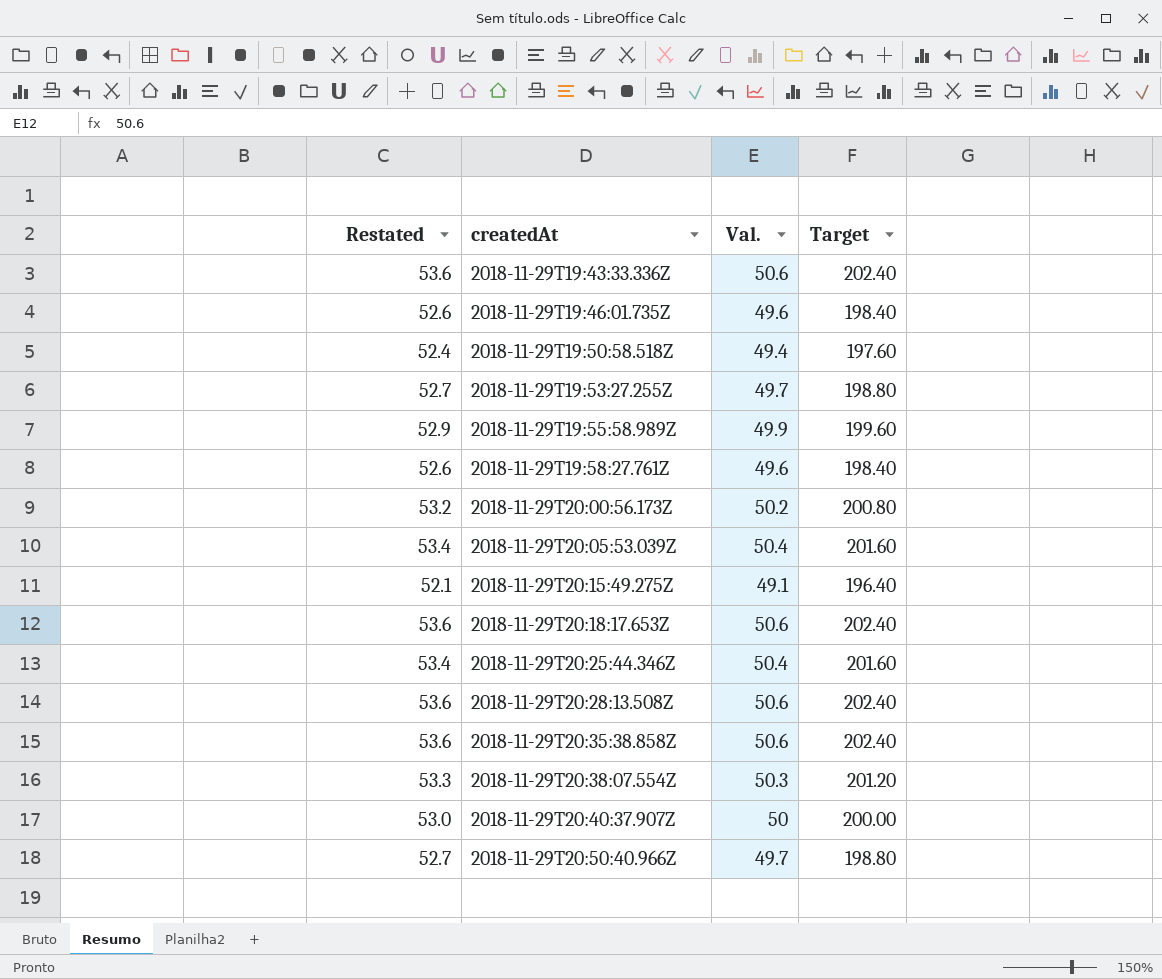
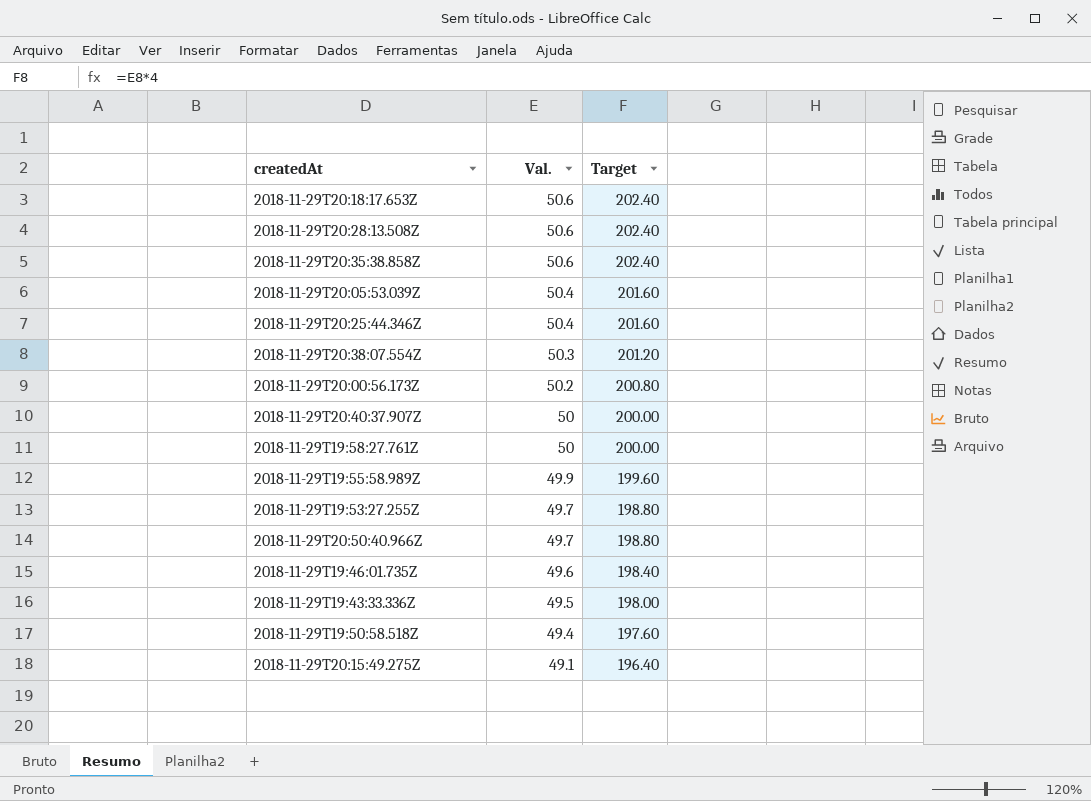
row order: createdAt ascending -> Val. descending
column Restated | formula: [Val.] + 3 -> none
2018-11-29T19:58:27.761Z | Val.: 49.6 -> 50
2018-11-29T19:58:27.761Z | Target: 198.40 -> 200.00
2018-11-29T19:43:33.336Z | Val.: 50.6 -> 49.5
2018-11-29T19:43:33.336Z | Target: 202.40 -> 198.00

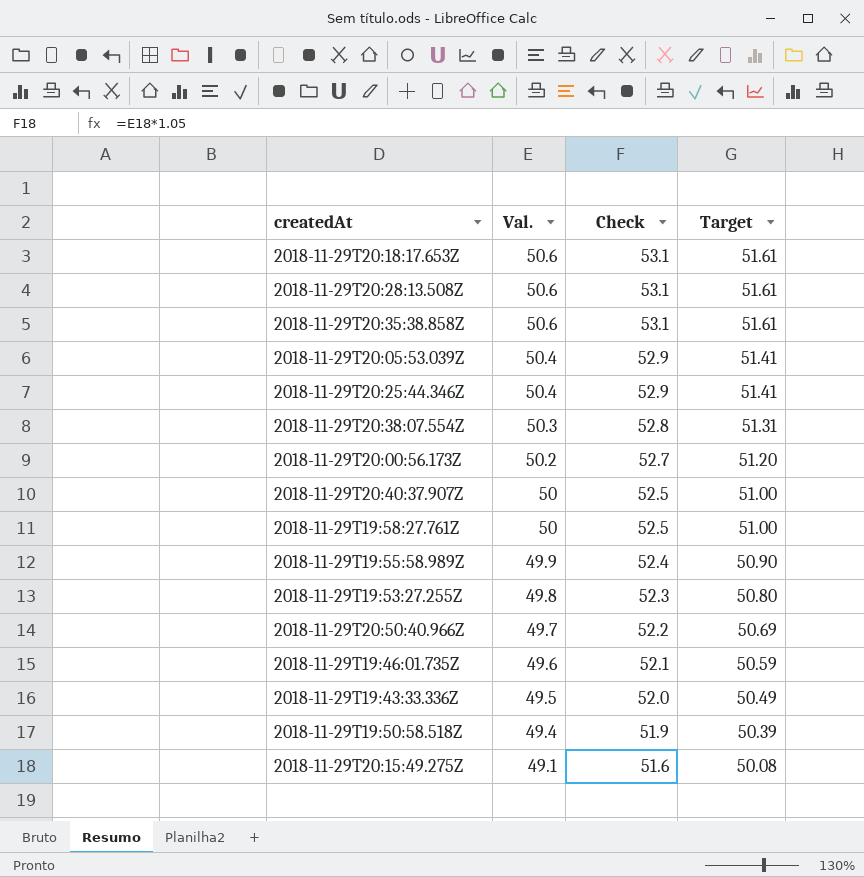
column Check | formula: none -> [Val.] * 1.05
column Target | formula: [Val.] * 4 -> [Val.] * 1.02
2018-11-29T19:53:27.255Z | Val.: 49.7 -> 49.8

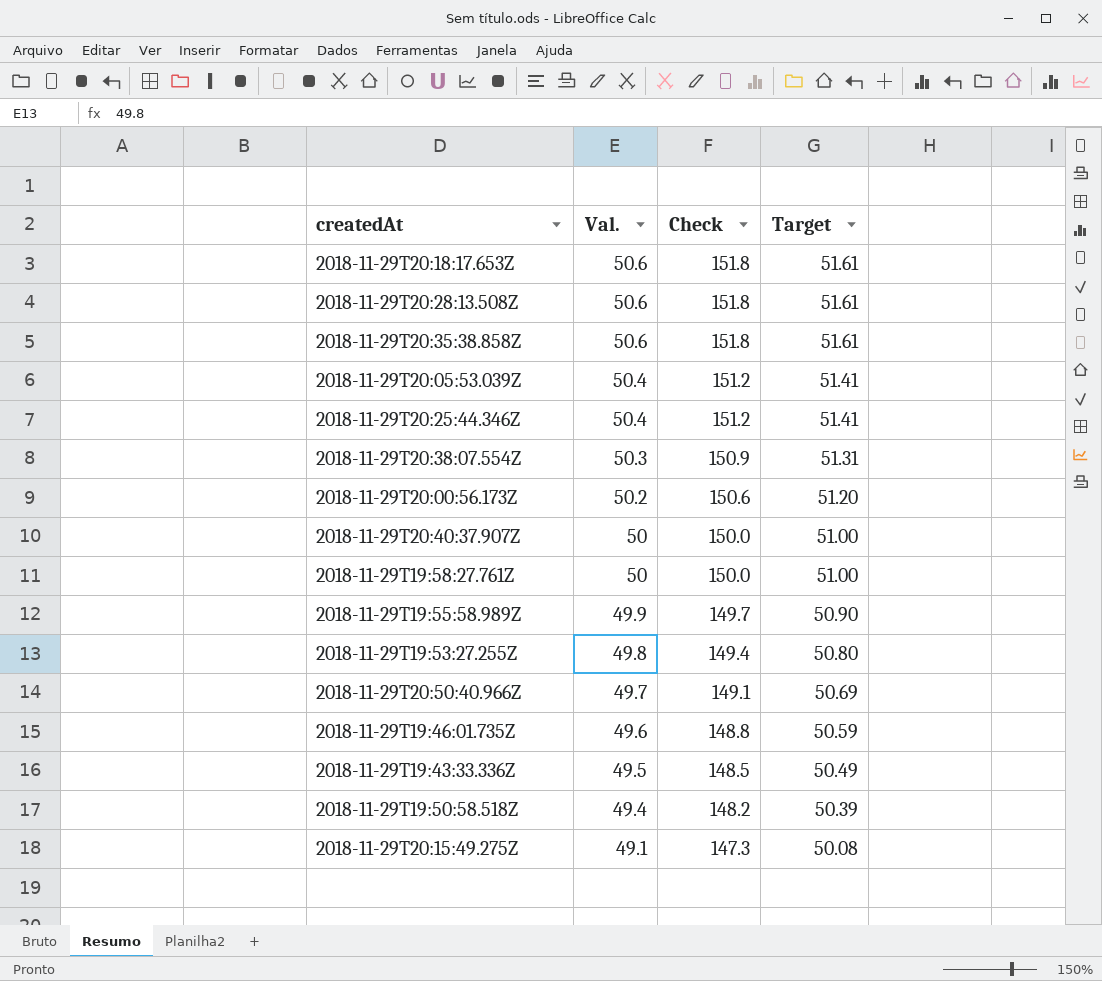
column Check | formula: [Val.] * 1.05 -> [Val.] * 3

